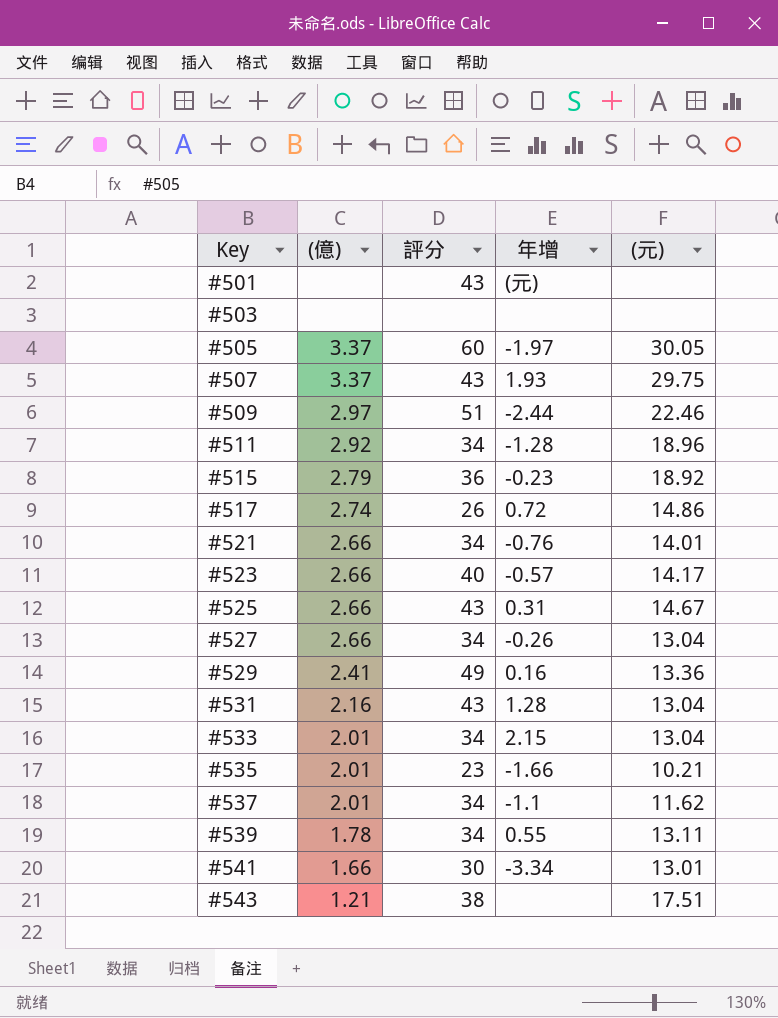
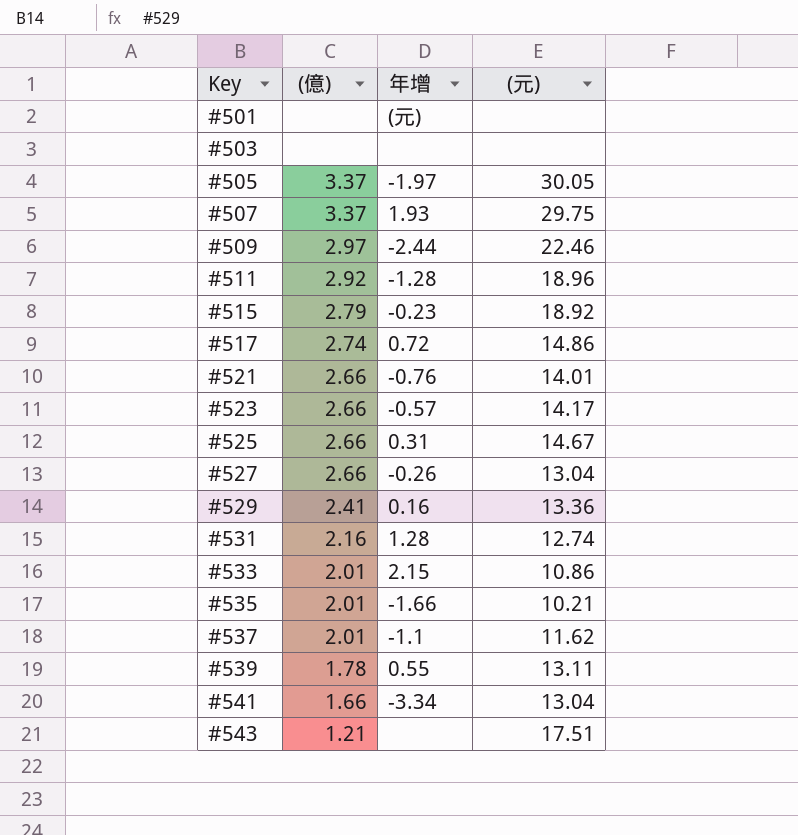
column 評分 | position: 3 -> none
#531 | (元): 13.04 -> 12.74
#533 | (元): 13.04 -> 10.86
#541 | (元): 13.01 -> 13.04

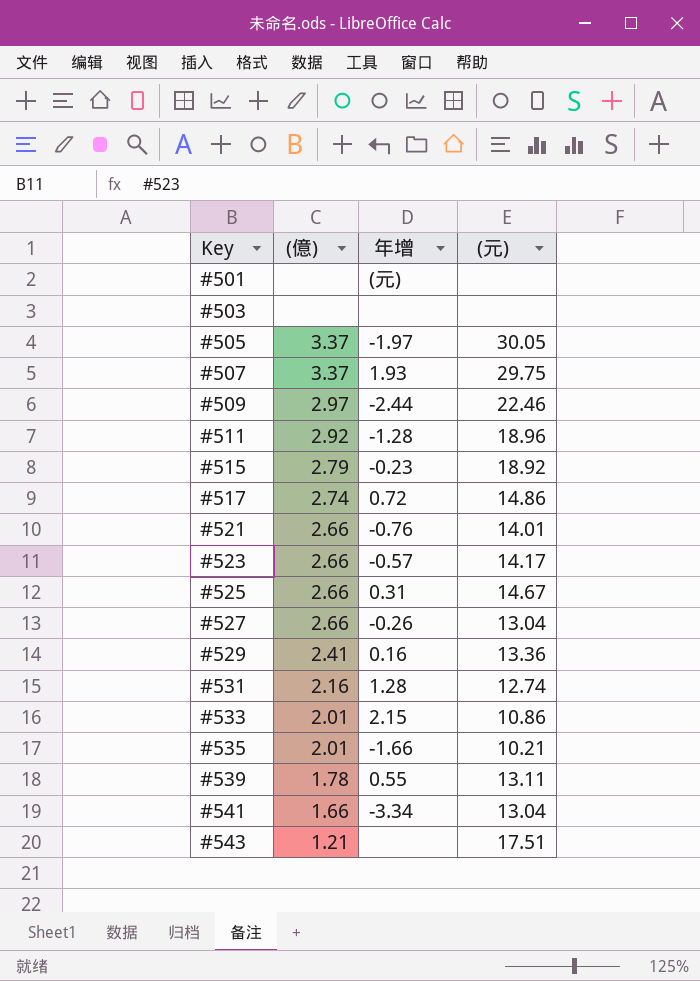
row #537: 2.01 | -1.1 | 11.62 -> none

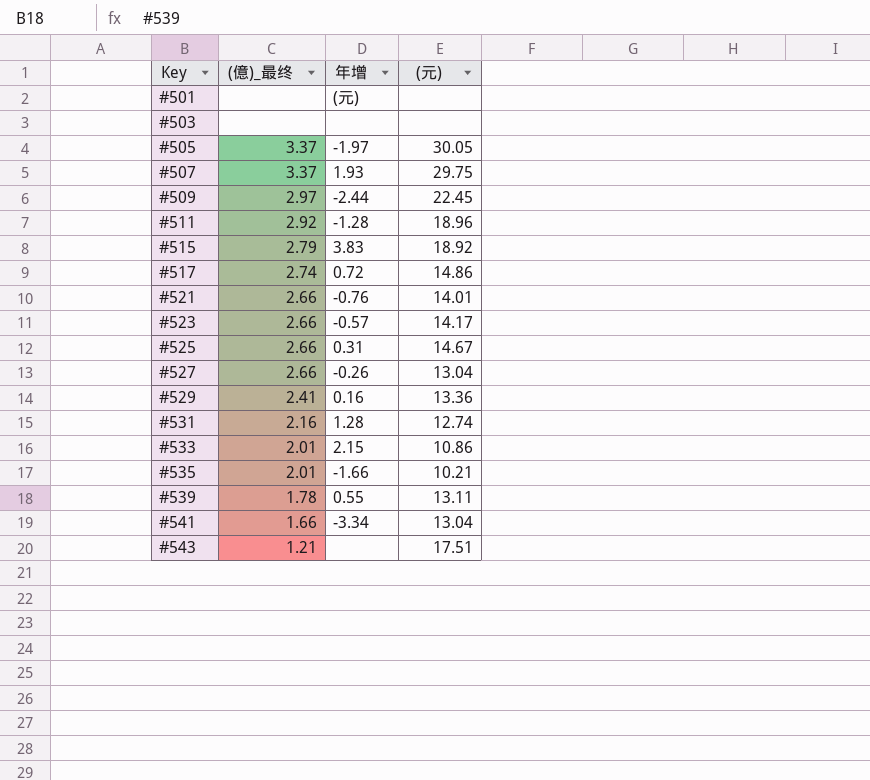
column name: (億) -> (億)_最终
#509 | (元): 22.46 -> 22.45
#515 | 年增: -0.23 -> 3.83

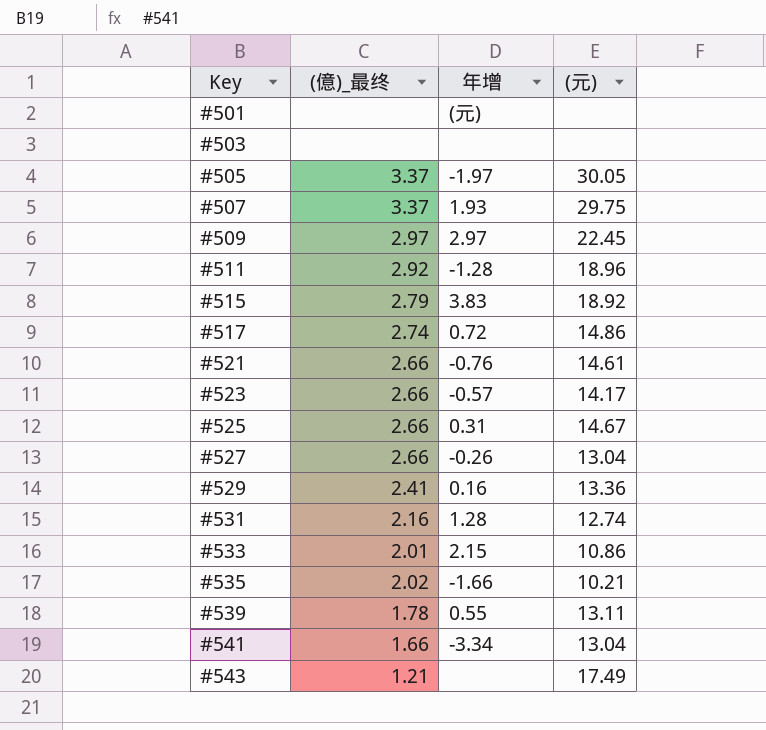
#509 | 年增: -2.44 -> 2.97
#521 | (元): 14.01 -> 14.61
#535 | (億)_最终: 2.01 -> 2.02
#543 | (元): 17.51 -> 17.49

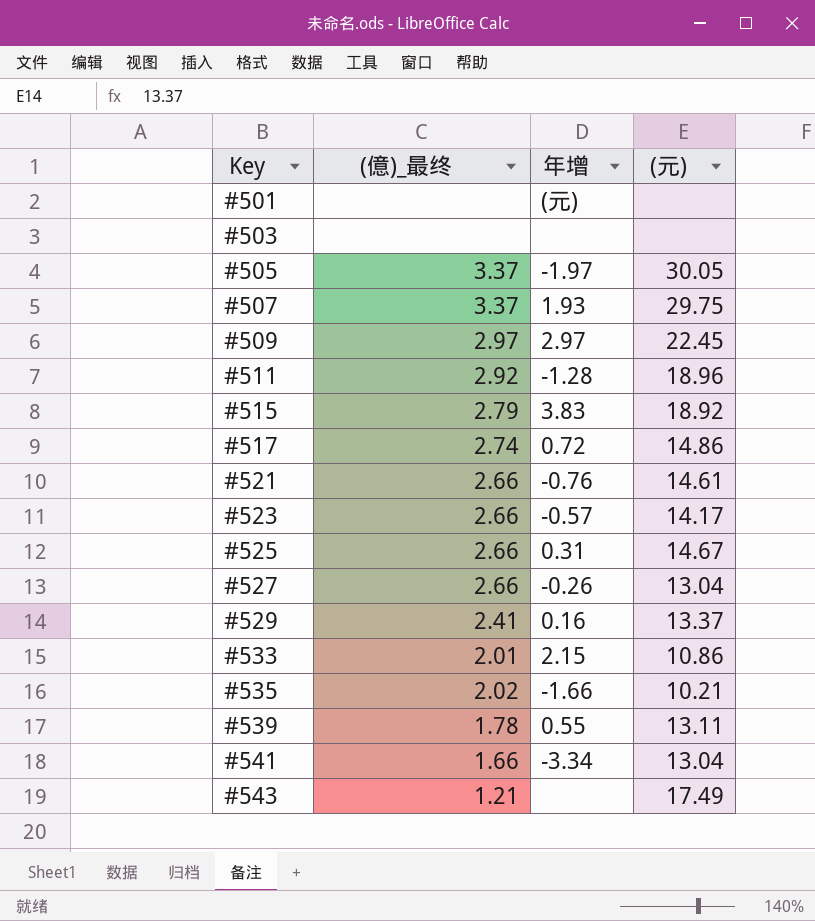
row #531: 2.16 | 1.28 | 12.74 -> none
#529 | (元): 13.36 -> 13.37

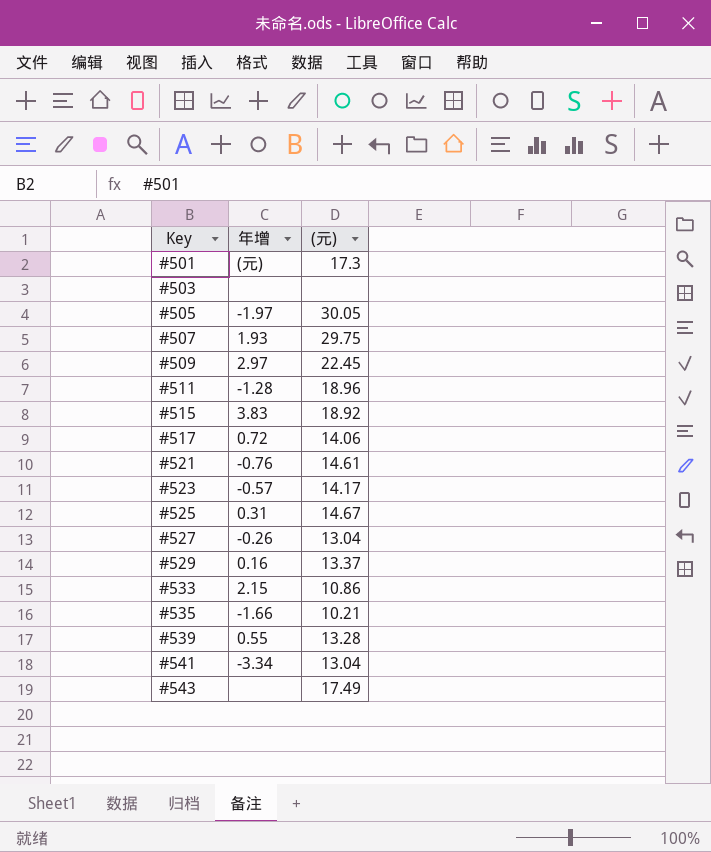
column (億)_最终 | position: 2 -> none
#501 | (元): none -> 17.3
#517 | (元): 14.86 -> 14.06
#539 | (元): 13.11 -> 13.28

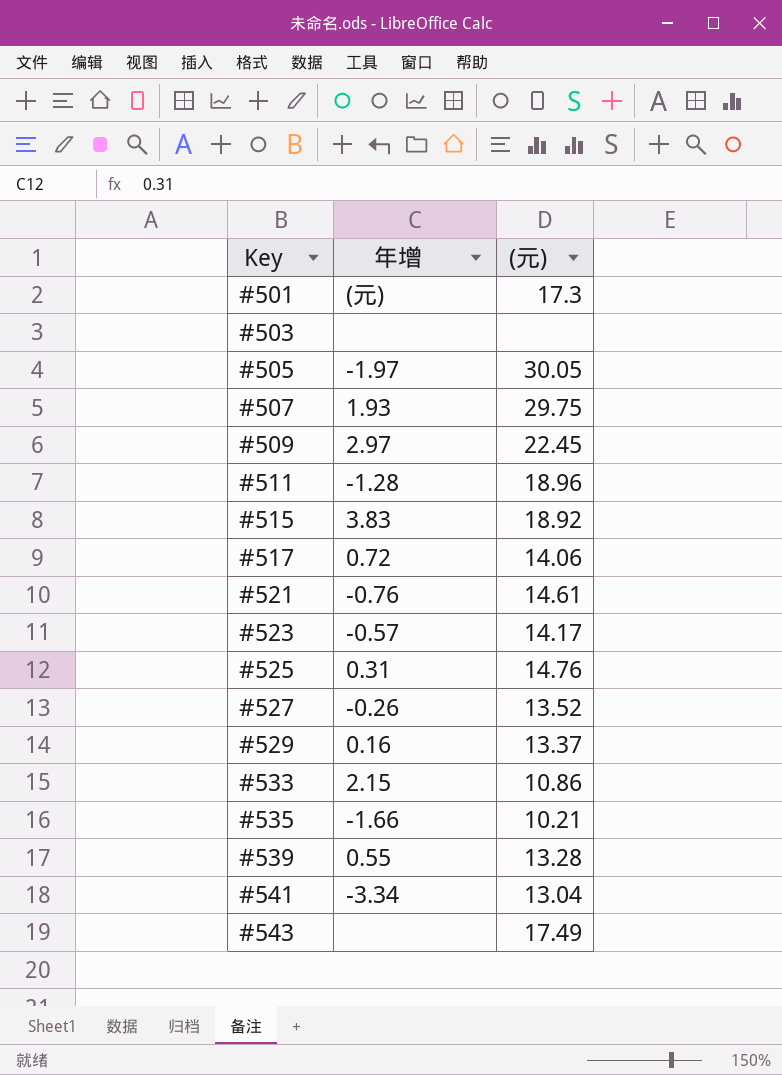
#525 | (元): 14.67 -> 14.76
#527 | (元): 13.04 -> 13.52

